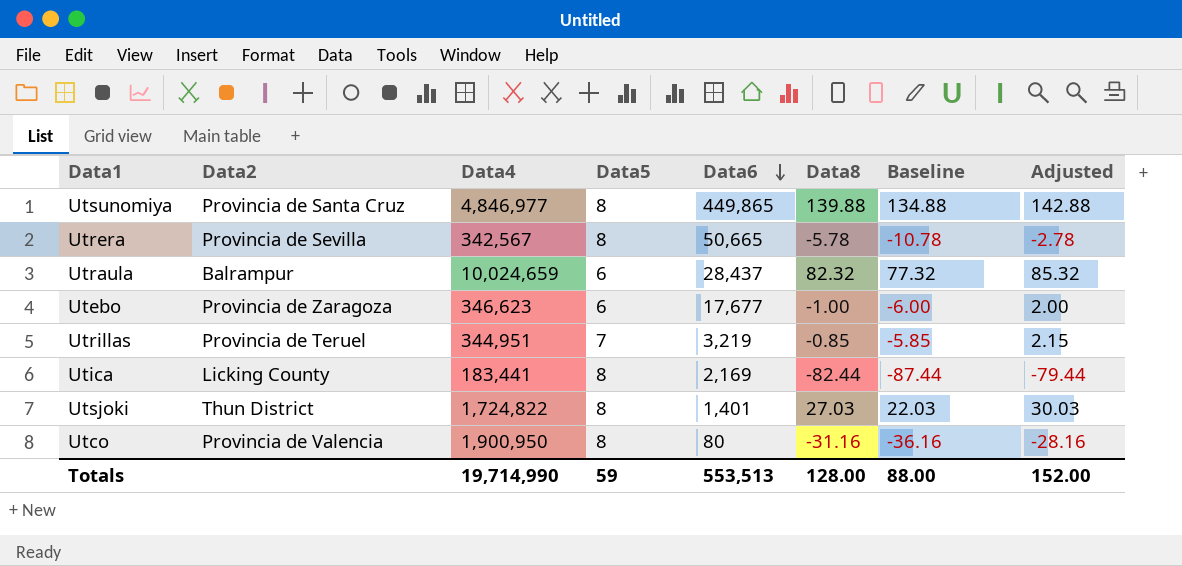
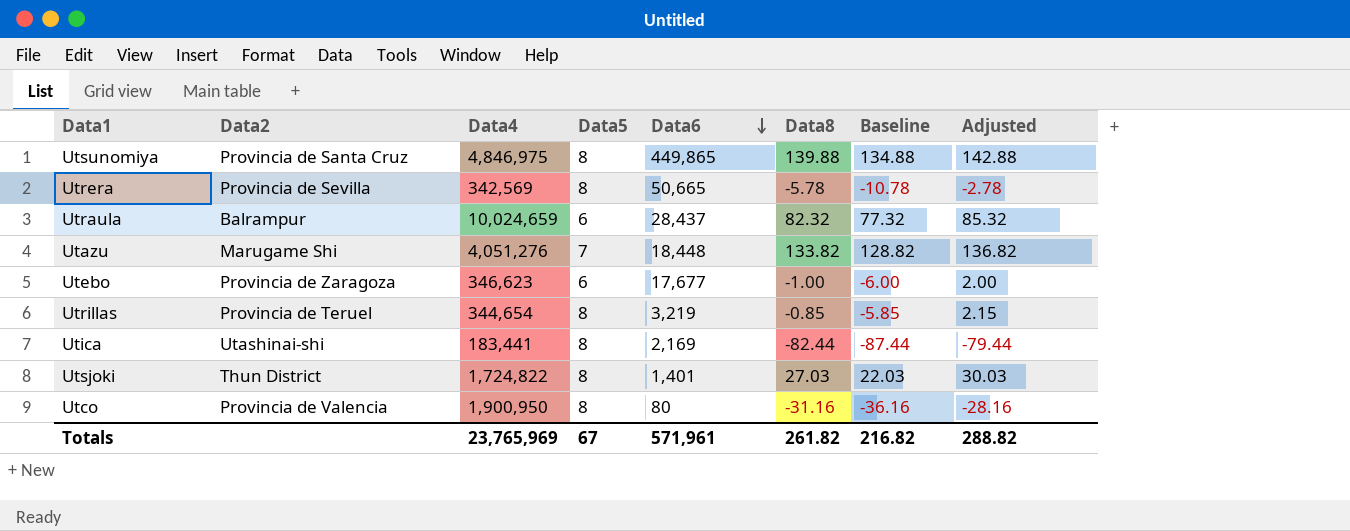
Utsunomiya | Data4: 4,846,977 -> 4,846,975
Utrera | Data4: 342,567 -> 342,569
row Utazu: none -> Marugame Shi | 4,051,276 | 7 | 18,448 | 133.82 | 128.82 | 136.82
Utrillas | Data4: 344,951 -> 344,654
Utrillas | Data5: 7 -> 8
Utica | Data2: Licking County -> Utashinai-shi
Totals | Data4: 19,714,990 -> 23,765,969
Totals | Data5: 59 -> 67
Totals | Data6: 553,513 -> 571,961
Totals | Data8: 128.00 -> 261.82
Totals | Baseline: 88.00 -> 216.82
Totals | Adjusted: 152.00 -> 288.82

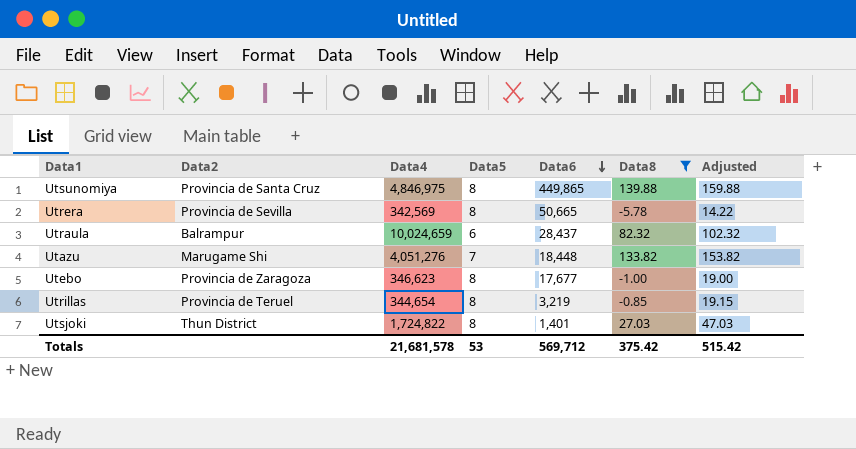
filter: none -> Data8 >= -5.78
column Baseline | formula: [Data8] - 5 -> none
column Adjusted | formula: [Data8] + 3 -> [Data8] + 20
Utebo | Data5: 6 -> 8
Totals | Data4: 23,765,969 -> 21,681,578
Totals | Data5: 67 -> 53
Totals | Data6: 571,961 -> 569,712
Totals | Data8: 261.82 -> 375.42
Totals | Adjusted: 288.82 -> 515.42

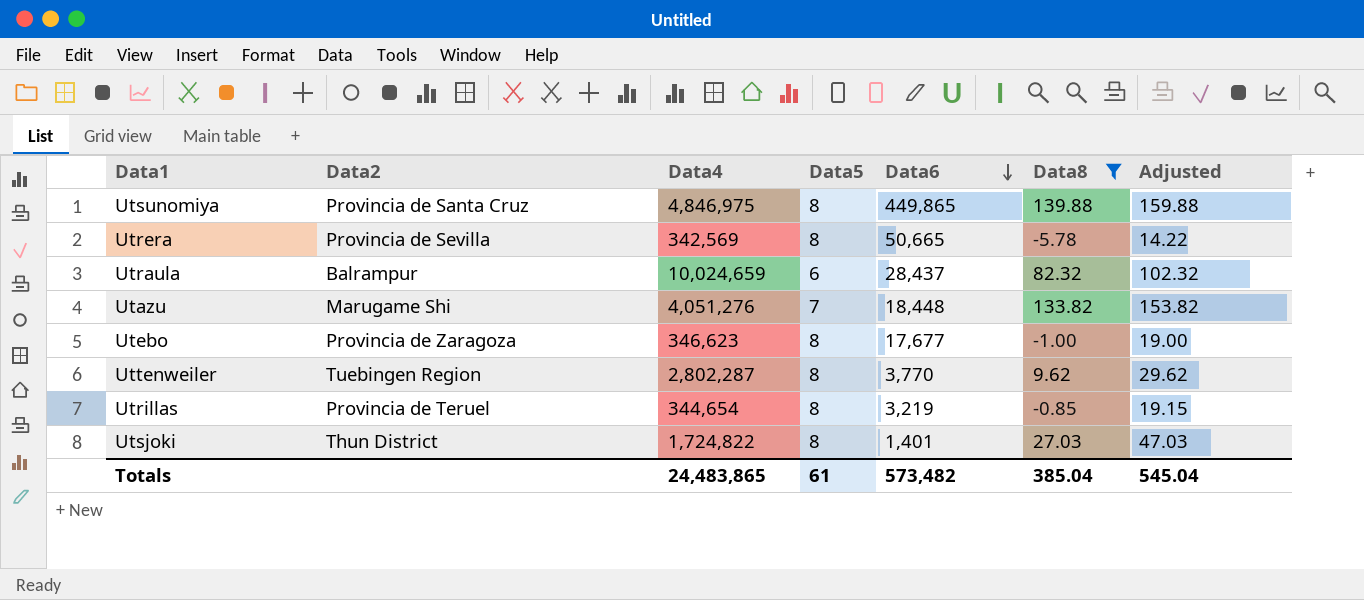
row Uttenweiler: none -> Tuebingen Region | 2,802,287 | 8 | 3,770 | 9.62 | 29.62
Totals | Data4: 21,681,578 -> 24,483,865
Totals | Data5: 53 -> 61
Totals | Data6: 569,712 -> 573,482
Totals | Data8: 375.42 -> 385.04
Totals | Adjusted: 515.42 -> 545.04

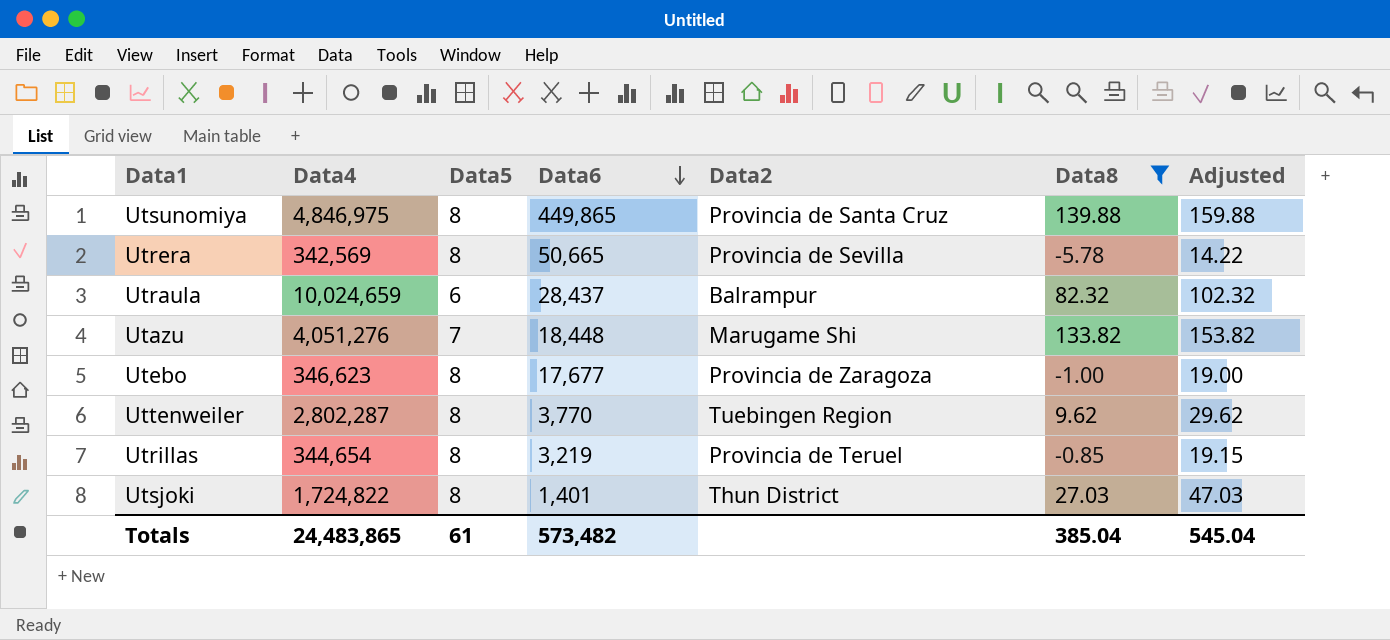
column Data2 | position: 2 -> 5

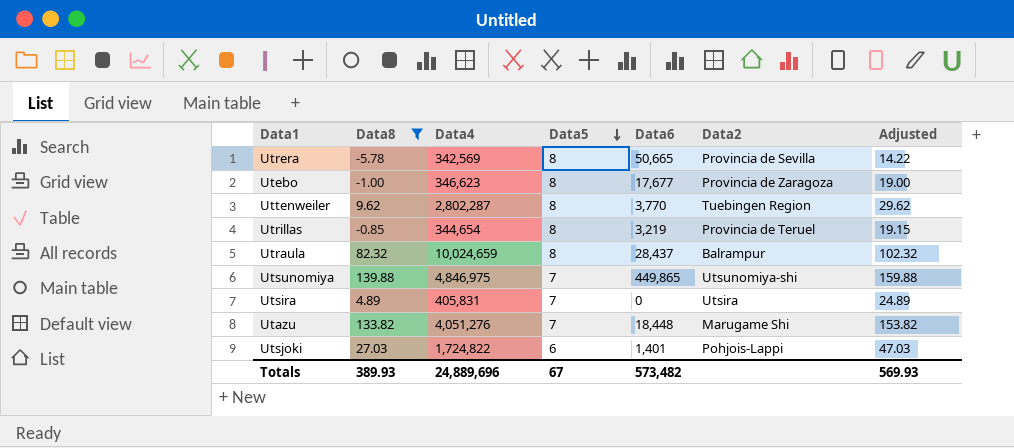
row order: Data6 descending -> Data5 descending
column Data8 | position: 6 -> 2
Utraula | Data5: 6 -> 8
Utsunomiya | Data5: 8 -> 7
Utsunomiya | Data2: Provincia de Santa Cruz -> Utsunomiya-shi
row Utsira: none -> 4.89 | 405,831 | 7 | 0 | Utsira | 24.89
Utsjoki | Data5: 8 -> 6
Utsjoki | Data2: Thun District -> Pohjois-Lappi
Totals | Data8: 385.04 -> 389.93
Totals | Data4: 24,483,865 -> 24,889,696
Totals | Data5: 61 -> 67
Totals | Adjusted: 545.04 -> 569.93

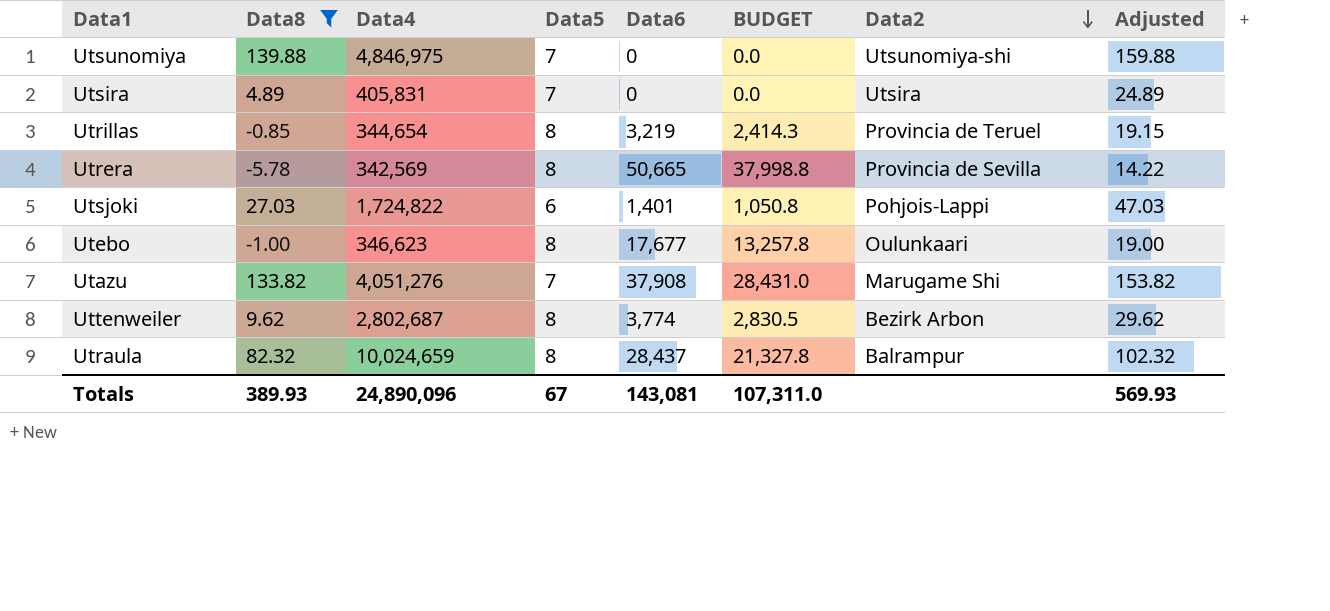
row order: Data5 descending -> Data2 descending
column BUDGET | formula: none -> [Data6] * 0.75
Utsunomiya | Data6: 449,865 -> 0
Utebo | Data2: Provincia de Zaragoza -> Oulunkaari
Utazu | Data6: 18,448 -> 37,908
Uttenweiler | Data4: 2,802,287 -> 2,802,687
Uttenweiler | Data6: 3,770 -> 3,774
Uttenweiler | Data2: Tuebingen Region -> Bezirk Arbon
Totals | Data4: 24,889,696 -> 24,890,096
Totals | Data6: 573,482 -> 143,081

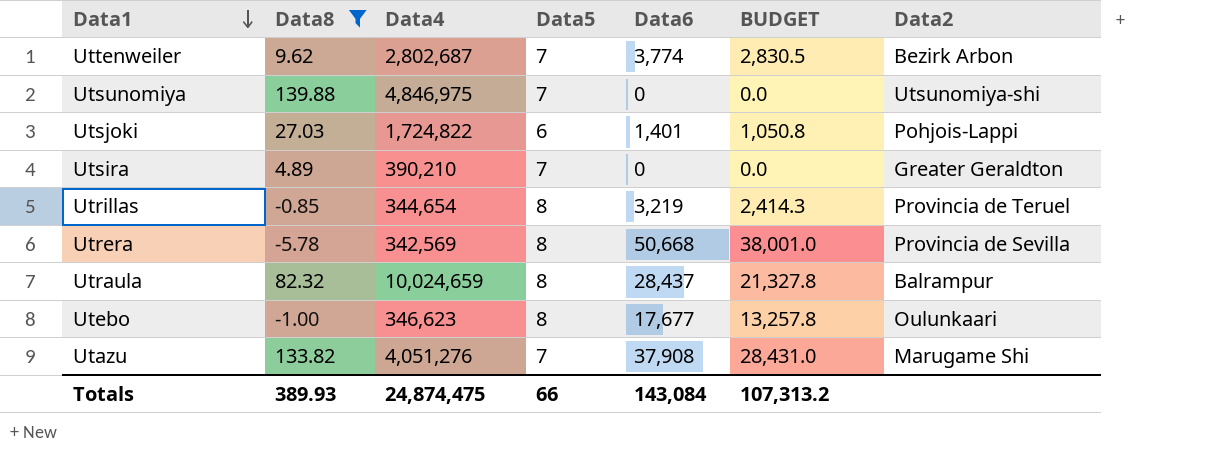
row order: Data2 descending -> Data1 descending
column Adjusted | formula: [Data8] + 20 -> none
Uttenweiler | Data5: 8 -> 7
Utsira | Data4: 405,831 -> 390,210
Utsira | Data2: Utsira -> Greater Geraldton
Utrera | Data6: 50,665 -> 50,668
Utrera | BUDGET: 37,998.8 -> 38,001.0
Totals | Data4: 24,890,096 -> 24,874,475
Totals | Data5: 67 -> 66
Totals | Data6: 143,081 -> 143,084
Totals | BUDGET: 107,311.0 -> 107,313.2

